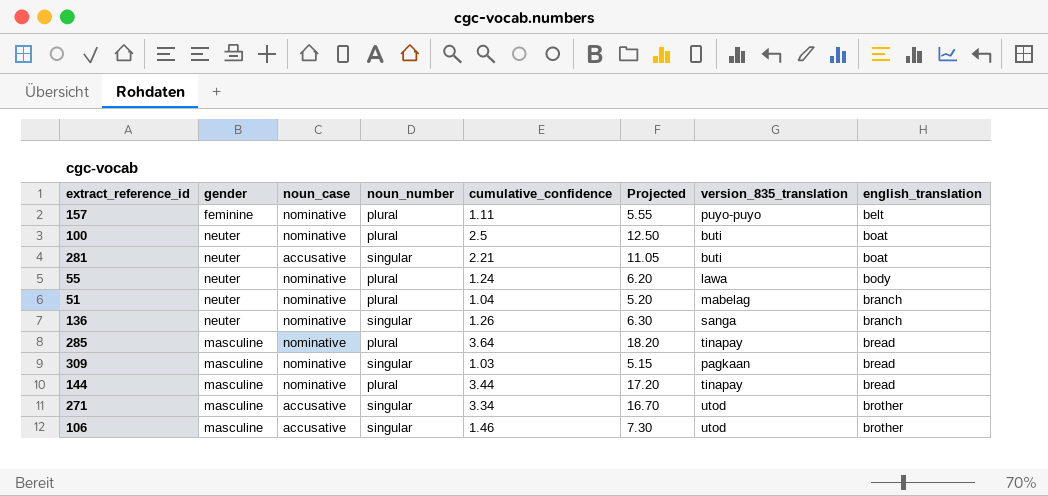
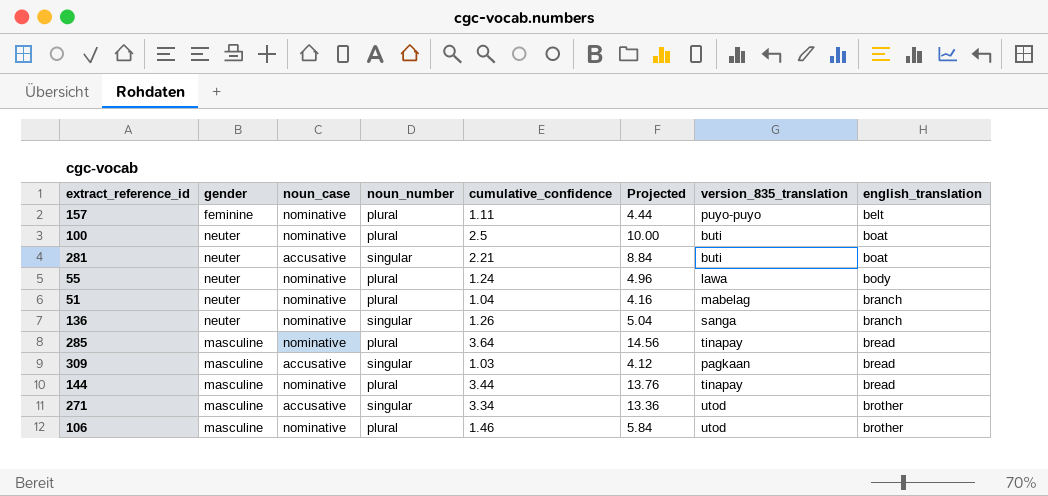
column Projected | formula: [cumulative_confidence] * 5 -> [cumulative_confidence] * 4
309 | noun_case: nominative -> accusative
106 | noun_case: accusative -> nominative
106 | noun_number: singular -> plural

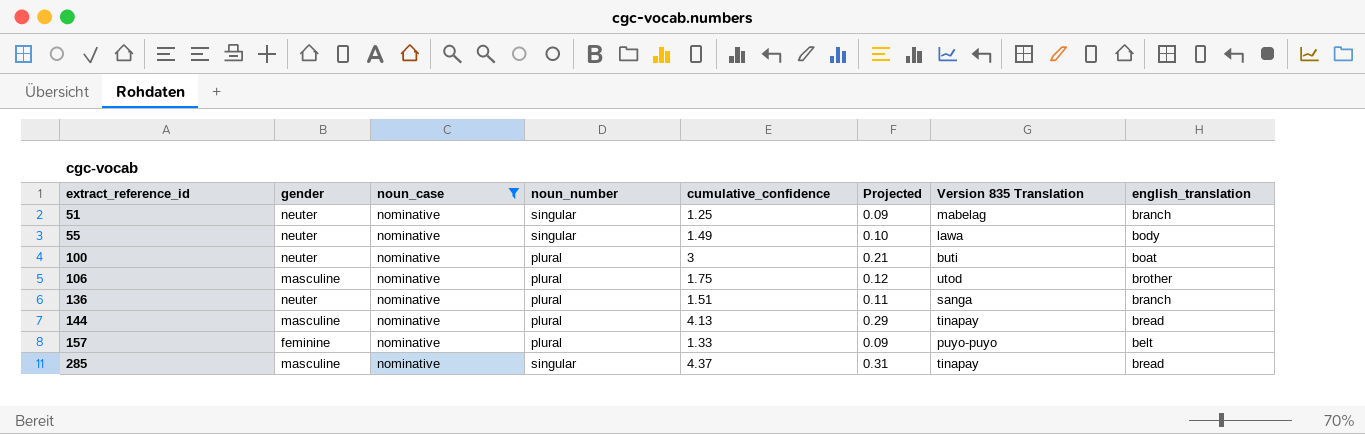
filter: none -> noun_case = nominative
row order: english_translation ascending -> extract_reference_id ascending
column Projected | formula: [cumulative_confidence] * 4 -> [cumulative_confidence] * 0.07
column name: version_835_translation -> Version 835 Translation
51 | noun_number: plural -> singular
51 | cumulative_confidence: 1.04 -> 1.25
55 | noun_number: plural -> singular
55 | cumulative_confidence: 1.24 -> 1.49
100 | cumulative_confidence: 2.5 -> 3
106 | cumulative_confidence: 1.46 -> 1.75
136 | noun_number: singular -> plural
136 | cumulative_confidence: 1.26 -> 1.51
144 | cumulative_confidence: 3.44 -> 4.13
157 | cumulative_confidence: 1.11 -> 1.33
285 | noun_number: plural -> singular
285 | cumulative_confidence: 3.64 -> 4.37

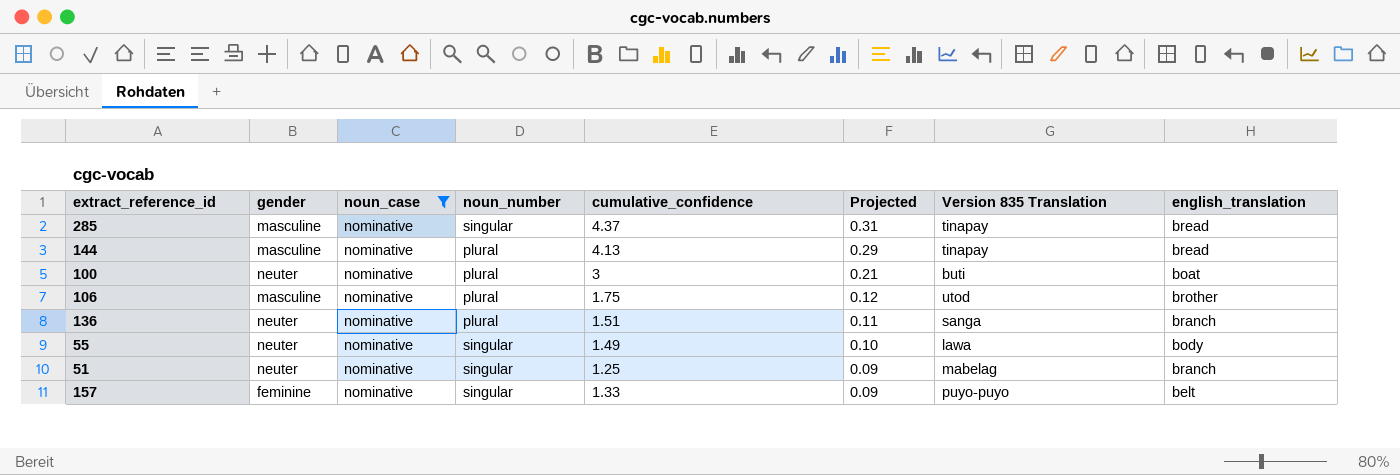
row order: extract_reference_id ascending -> Projected descending
157 | noun_number: plural -> singular

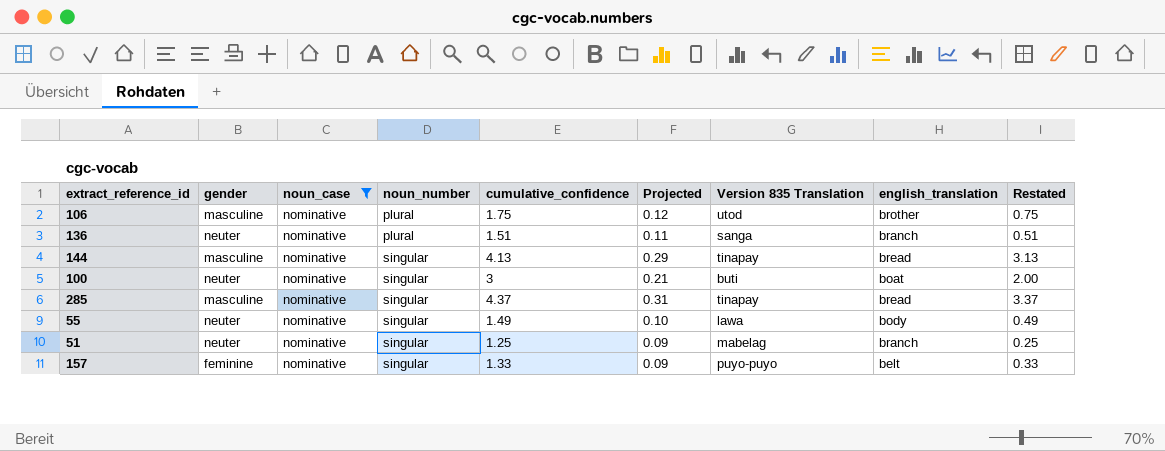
row order: Projected descending -> noun_number ascending
column Restated | formula: none -> [cumulative_confidence] - 1
144 | noun_number: plural -> singular
100 | noun_number: plural -> singular

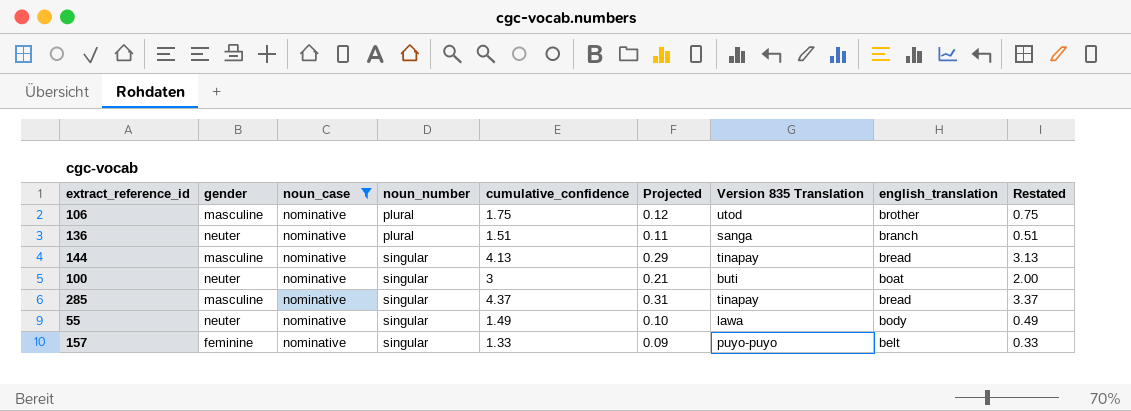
row 51: neuter | nominative | singular | 1.25 | 0.09 | mabelag | branch | 0.25 -> none

